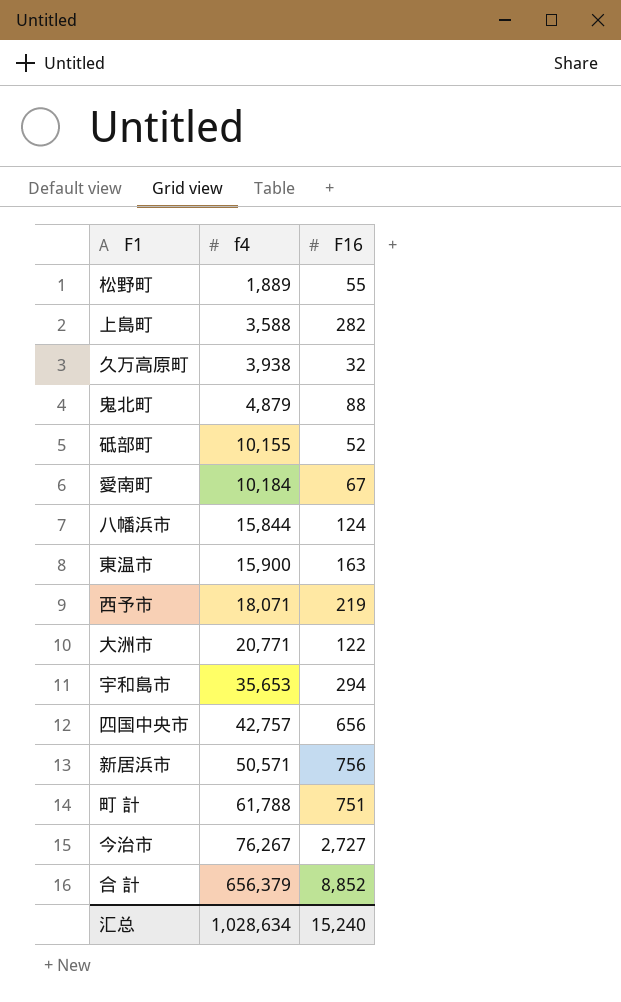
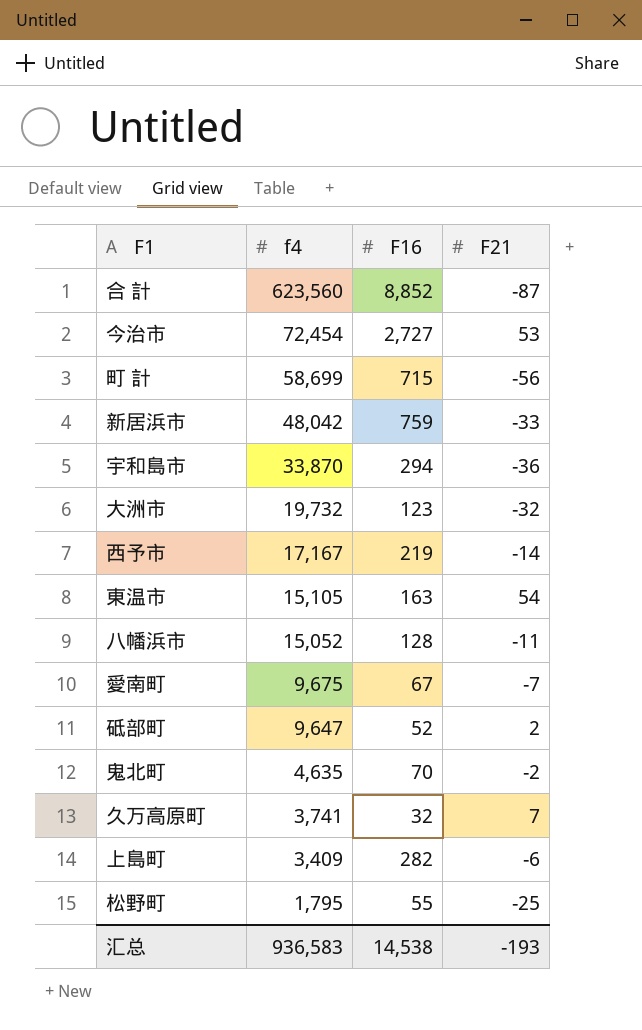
row order: f4 ascending -> f4 descending
column F21 | position: none -> 4
row 四国中央市: 42,757 | 656 -> none
合 計 | f4: 656,379 -> 623,560
今治市 | f4: 76,267 -> 72,454
町 計 | f4: 61,788 -> 58,699
町 計 | F16: 751 -> 715
新居浜市 | f4: 50,571 -> 48,042
新居浜市 | F16: 756 -> 759
宇和島市 | f4: 35,653 -> 33,870
大洲市 | f4: 20,771 -> 19,732
大洲市 | F16: 122 -> 123
西予市 | f4: 18,071 -> 17,167
東温市 | f4: 15,900 -> 15,105
八幡浜市 | f4: 15,844 -> 15,052
八幡浜市 | F16: 124 -> 128
愛南町 | f4: 10,184 -> 9,675
砥部町 | f4: 10,155 -> 9,647
鬼北町 | f4: 4,879 -> 4,635
鬼北町 | F16: 88 -> 70
久万高原町 | f4: 3,938 -> 3,741
上島町 | f4: 3,588 -> 3,409
松野町 | f4: 1,889 -> 1,795
汇总 | f4: 1,028,634 -> 936,583
汇总 | F16: 15,240 -> 14,538

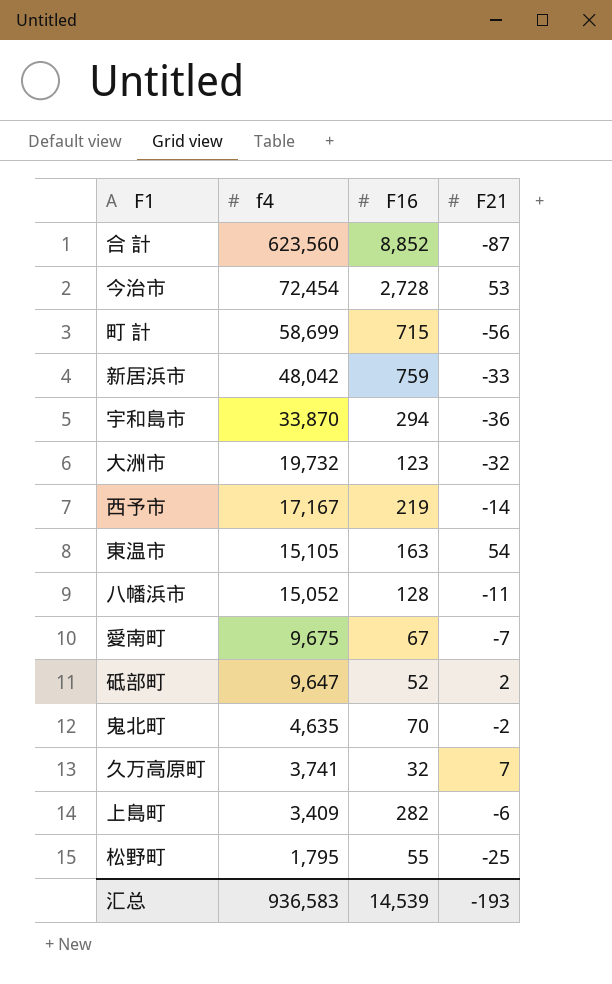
今治市 | F16: 2,727 -> 2,728
汇总 | F16: 14,538 -> 14,539

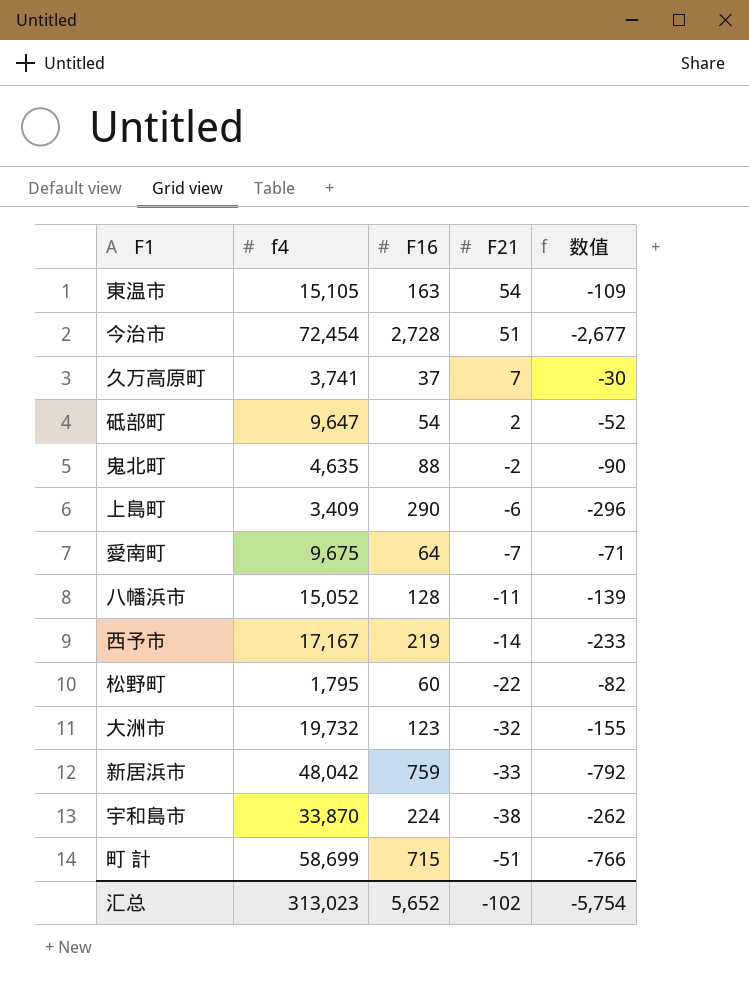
row order: f4 descending -> F21 descending
column 数值 | formula: none -> [F21] - [F16]
row 合 計: 623,560 | 8,852 | -87 -> none
今治市 | F21: 53 -> 51
久万高原町 | F16: 32 -> 37
砥部町 | F16: 52 -> 54
鬼北町 | F16: 70 -> 88
上島町 | F16: 282 -> 290
愛南町 | F16: 67 -> 64
松野町 | F16: 55 -> 60
松野町 | F21: -25 -> -22
宇和島市 | F16: 294 -> 224
宇和島市 | F21: -36 -> -38
町 計 | F21: -56 -> -51
汇总 | f4: 936,583 -> 313,023
汇总 | F16: 14,539 -> 5,652
汇总 | F21: -193 -> -102

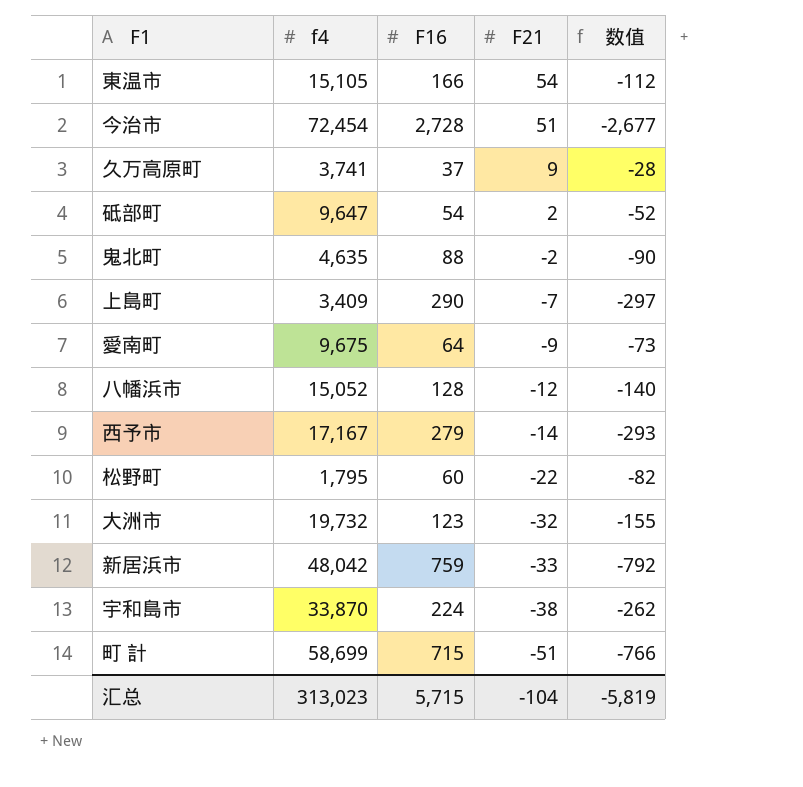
東温市 | F16: 163 -> 166
東温市 | 数值: -109 -> -112
久万高原町 | F21: 7 -> 9
久万高原町 | 数值: -30 -> -28
上島町 | F21: -6 -> -7
上島町 | 数值: -296 -> -297
愛南町 | F21: -7 -> -9
愛南町 | 数值: -71 -> -73
八幡浜市 | F21: -11 -> -12
八幡浜市 | 数值: -139 -> -140
西予市 | F16: 219 -> 279
西予市 | 数值: -233 -> -293
汇总 | F16: 5,652 -> 5,715
汇总 | F21: -102 -> -104
汇总 | 数值: -5,754 -> -5,819

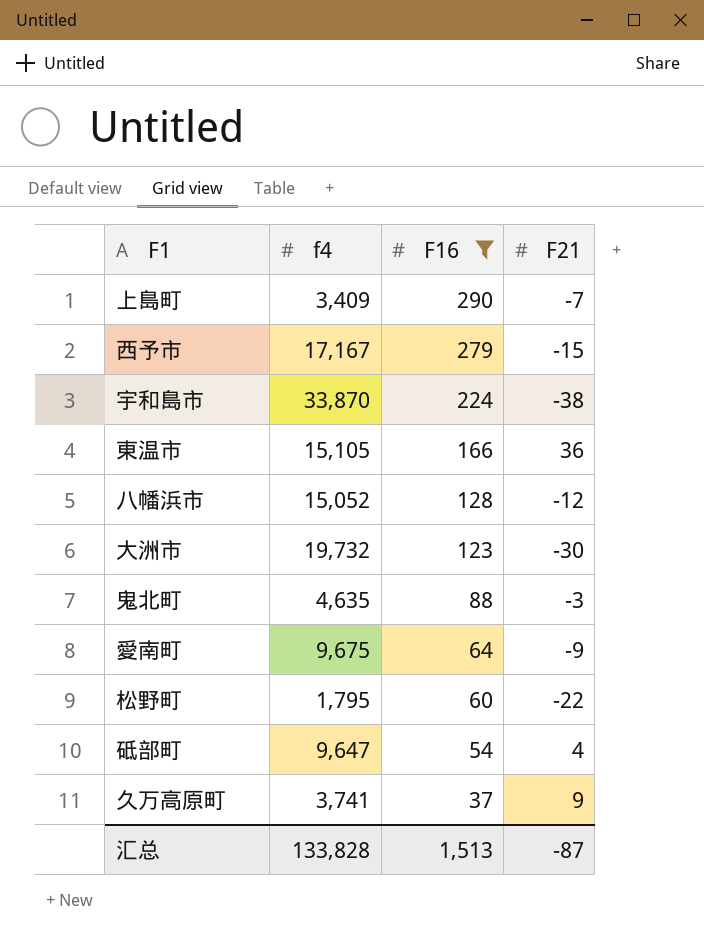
filter: none -> F16 <= 290
row order: F21 descending -> F16 descending
column 数值 | formula: [F21] - [F16] -> none
西予市 | F21: -14 -> -15
東温市 | F21: 54 -> 36
大洲市 | F21: -32 -> -30
鬼北町 | F21: -2 -> -3
砥部町 | F21: 2 -> 4
汇总 | f4: 313,023 -> 133,828
汇总 | F16: 5,715 -> 1,513
汇总 | F21: -104 -> -87

